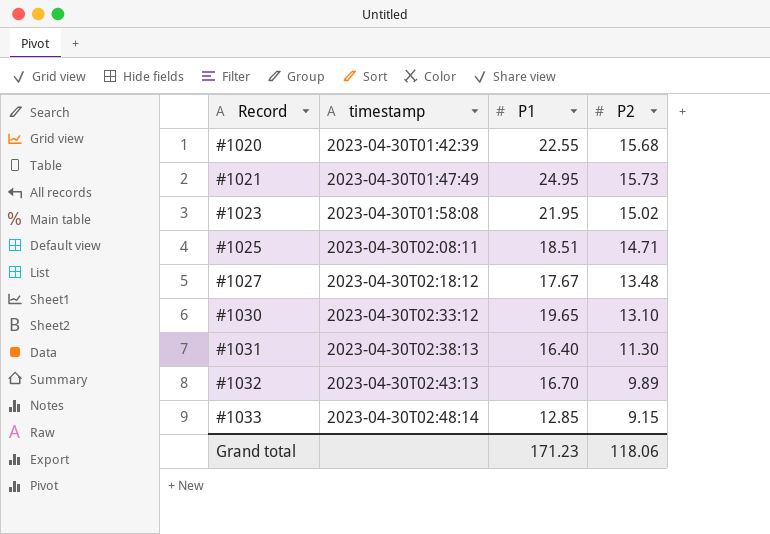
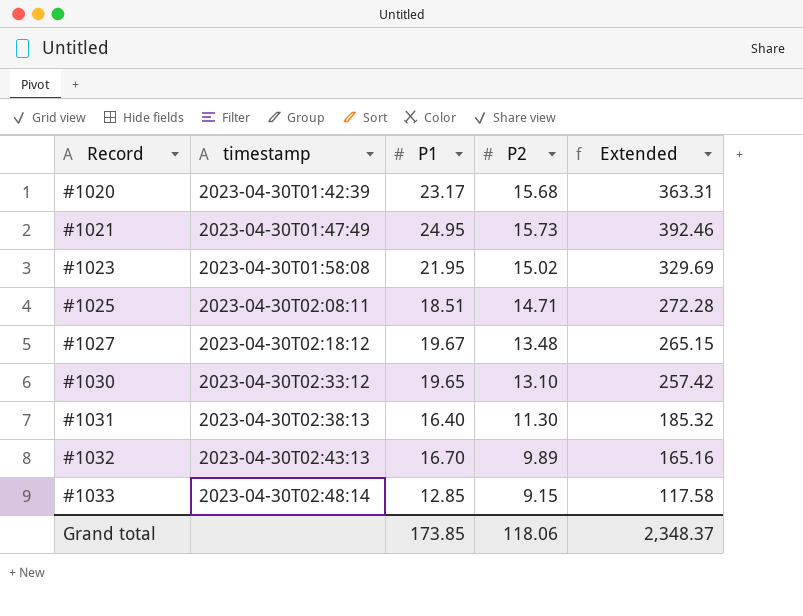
column Extended | formula: none -> [P1] * [P2]
#1020 | P1: 22.55 -> 23.17
#1027 | P1: 17.67 -> 19.67
Grand total | P1: 171.23 -> 173.85

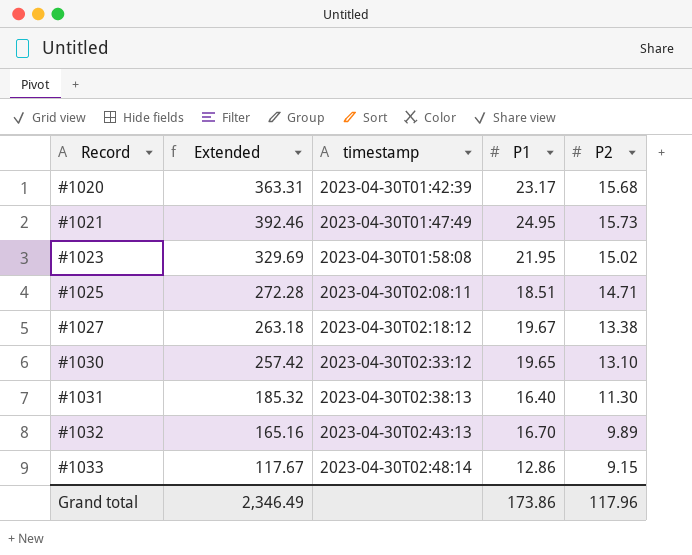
column Extended | position: 5 -> 2
#1027 | Extended: 265.15 -> 263.18
#1027 | P2: 13.48 -> 13.38
#1033 | Extended: 117.58 -> 117.67
#1033 | P1: 12.85 -> 12.86
Grand total | Extended: 2,348.37 -> 2,346.49
Grand total | P1: 173.85 -> 173.86
Grand total | P2: 118.06 -> 117.96

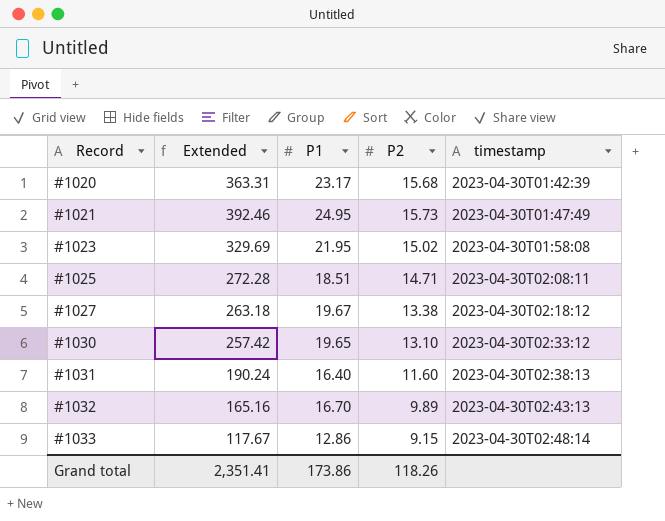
column timestamp | position: 3 -> 5
#1031 | Extended: 185.32 -> 190.24
#1031 | P2: 11.30 -> 11.60
Grand total | Extended: 2,346.49 -> 2,351.41
Grand total | P2: 117.96 -> 118.26

